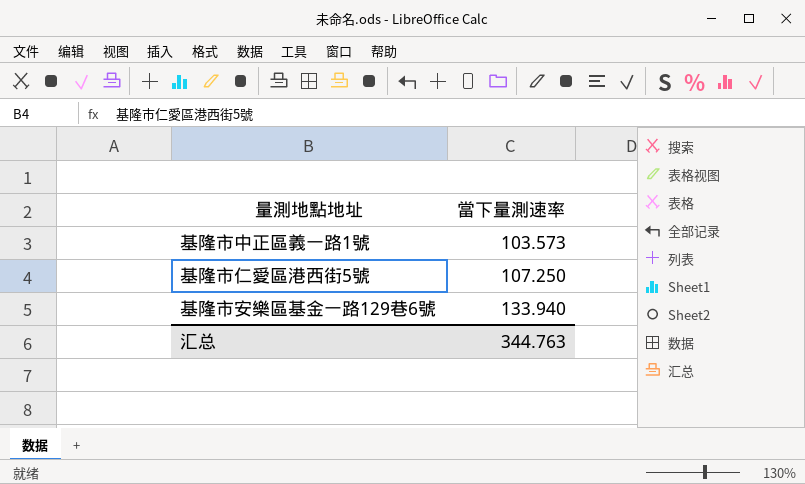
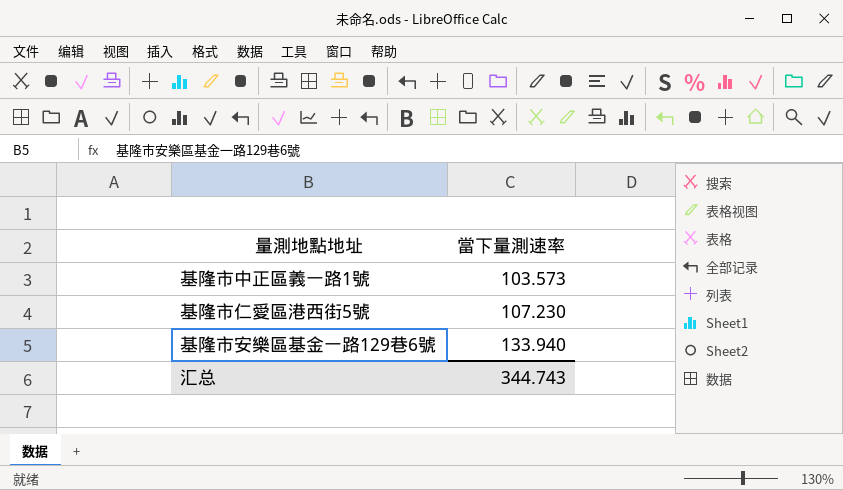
基隆市仁愛區港西街5號 | 當下量測速率: 107.250 -> 107.230
汇总 | 當下量測速率: 344.763 -> 344.743

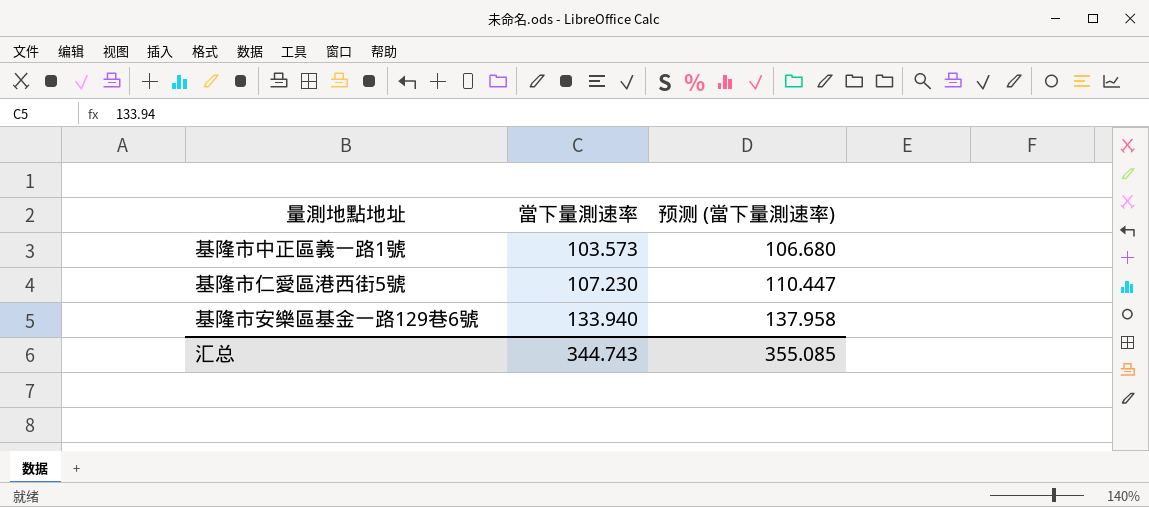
column 预测 (當下量測速率) | formula: none -> [當下量測速率] * 1.03

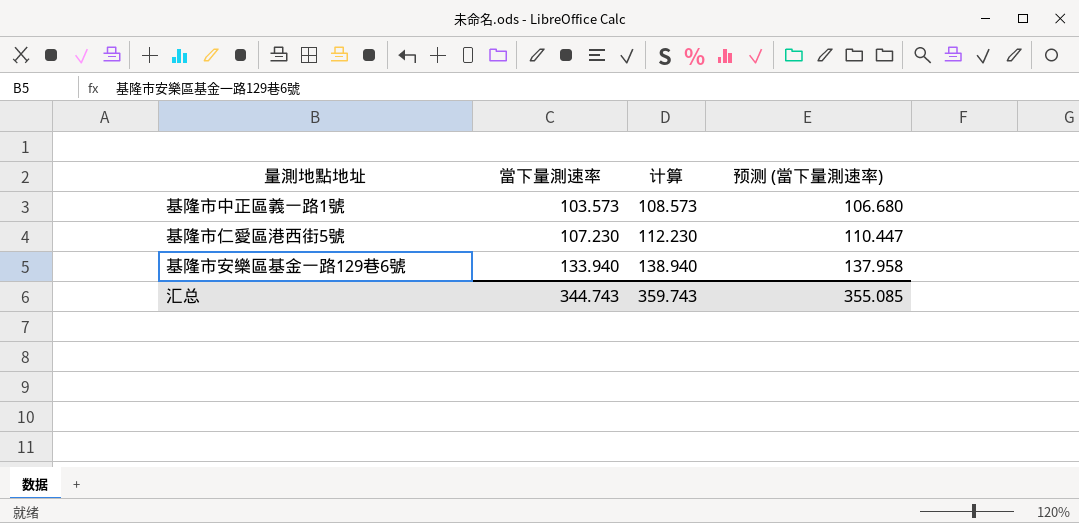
column 计算 | formula: none -> [當下量測速率] + 5

